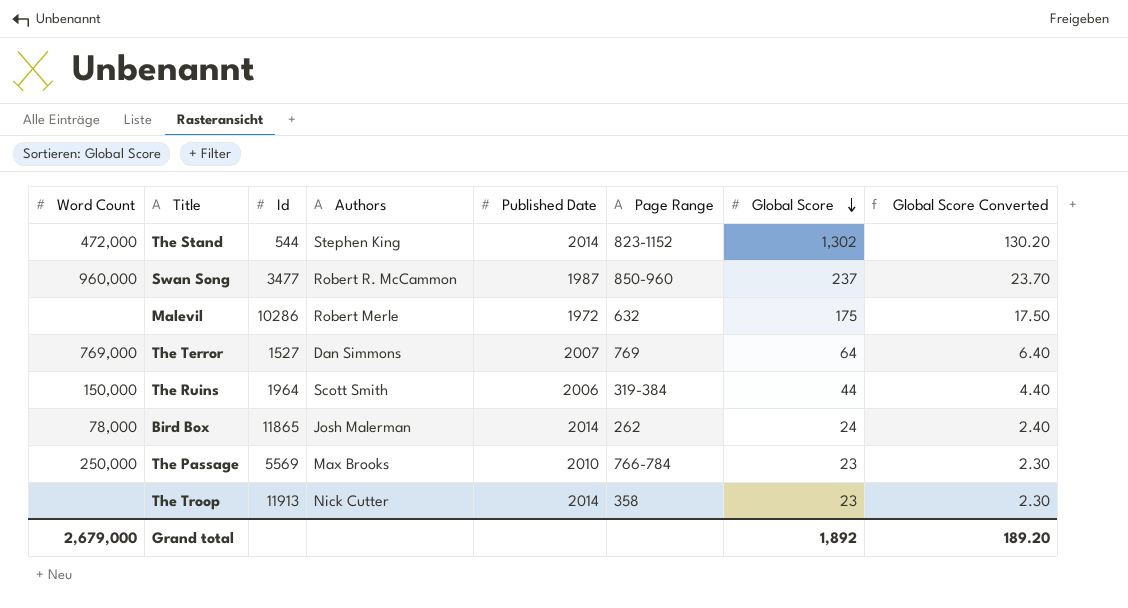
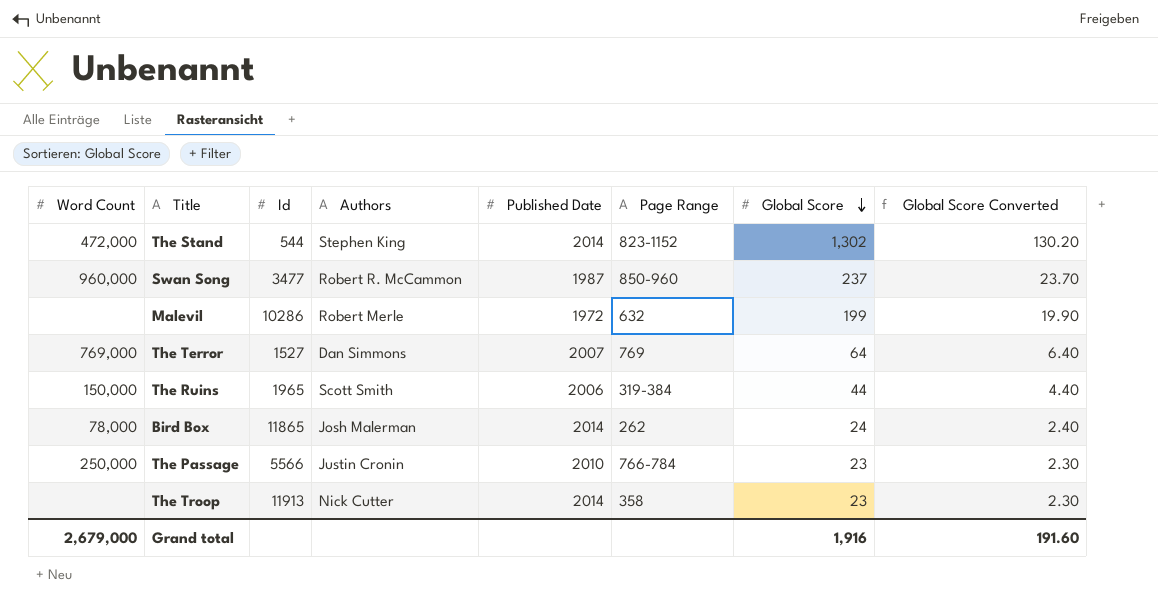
Malevil | Global Score: 175 -> 199
Malevil | Global Score Converted: 17.50 -> 19.90
The Ruins | Id: 1964 -> 1965
The Passage | Id: 5569 -> 5566
The Passage | Authors: Max Brooks -> Justin Cronin
Grand total | Global Score: 1,892 -> 1,916
Grand total | Global Score Converted: 189.20 -> 191.60

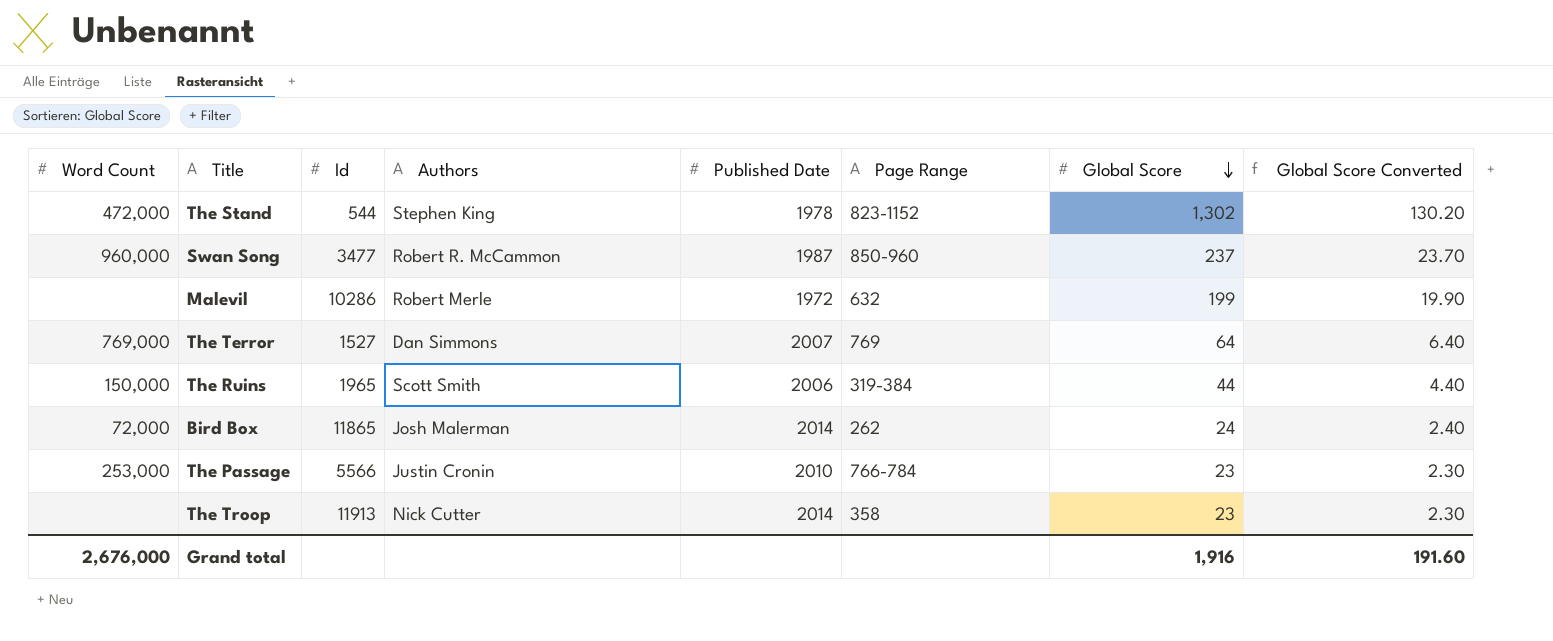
The Stand | Published Date: 2014 -> 1978
Bird Box | Word Count: 78,000 -> 72,000
The Passage | Word Count: 250,000 -> 253,000
Grand total | Word Count: 2,679,000 -> 2,676,000

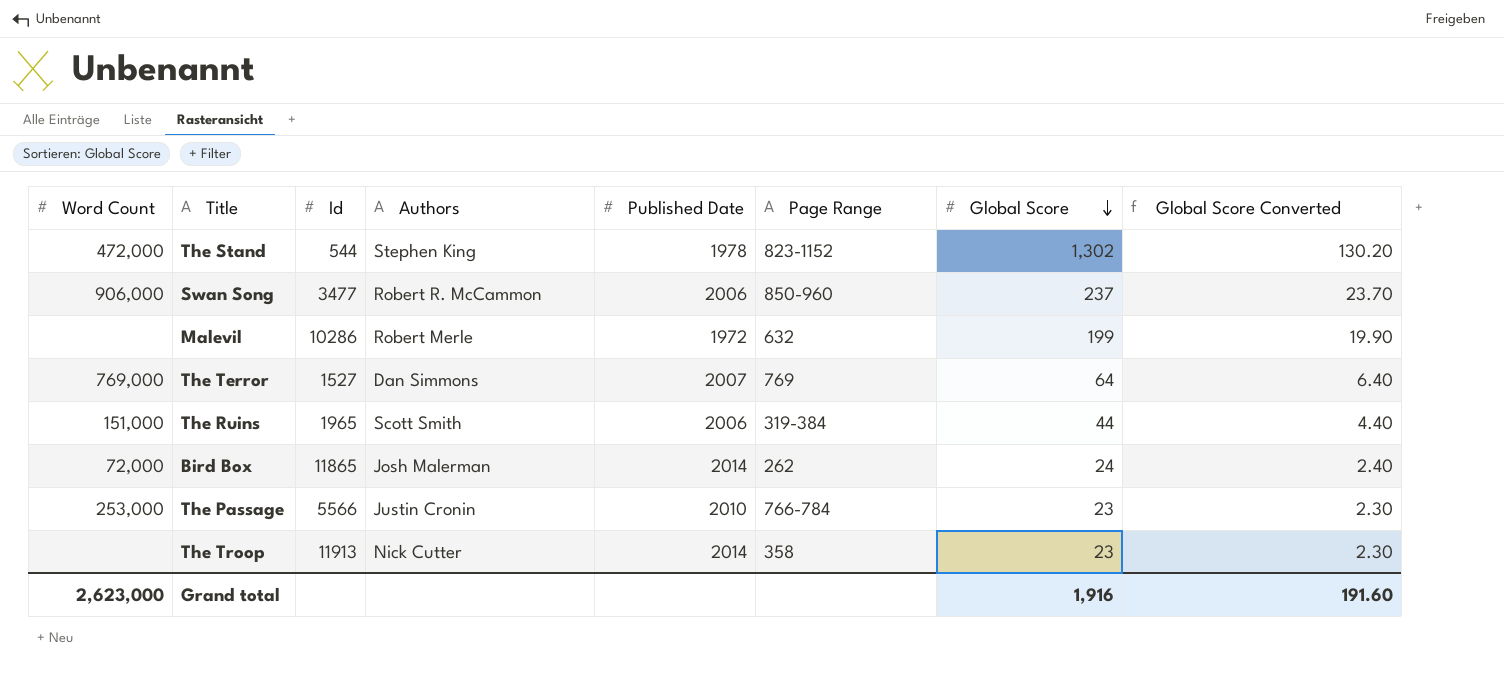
Swan Song | Word Count: 960,000 -> 906,000
Swan Song | Published Date: 1987 -> 2006
The Ruins | Word Count: 150,000 -> 151,000
Grand total | Word Count: 2,676,000 -> 2,623,000

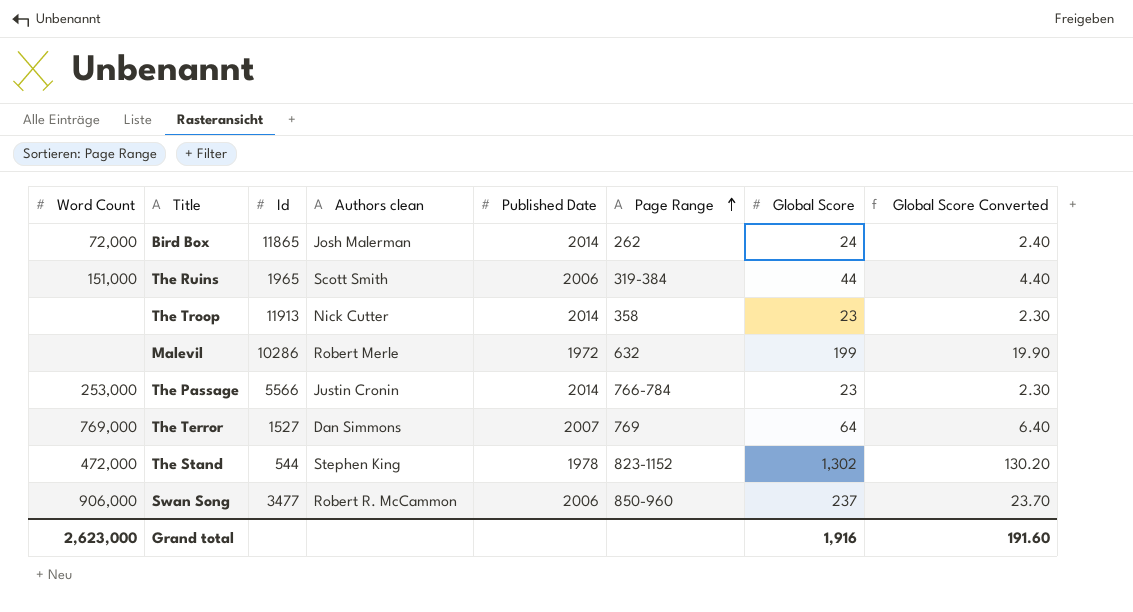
row order: Global Score descending -> Page Range ascending
column name: Authors -> Authors clean
The Passage | Published Date: 2010 -> 2014

